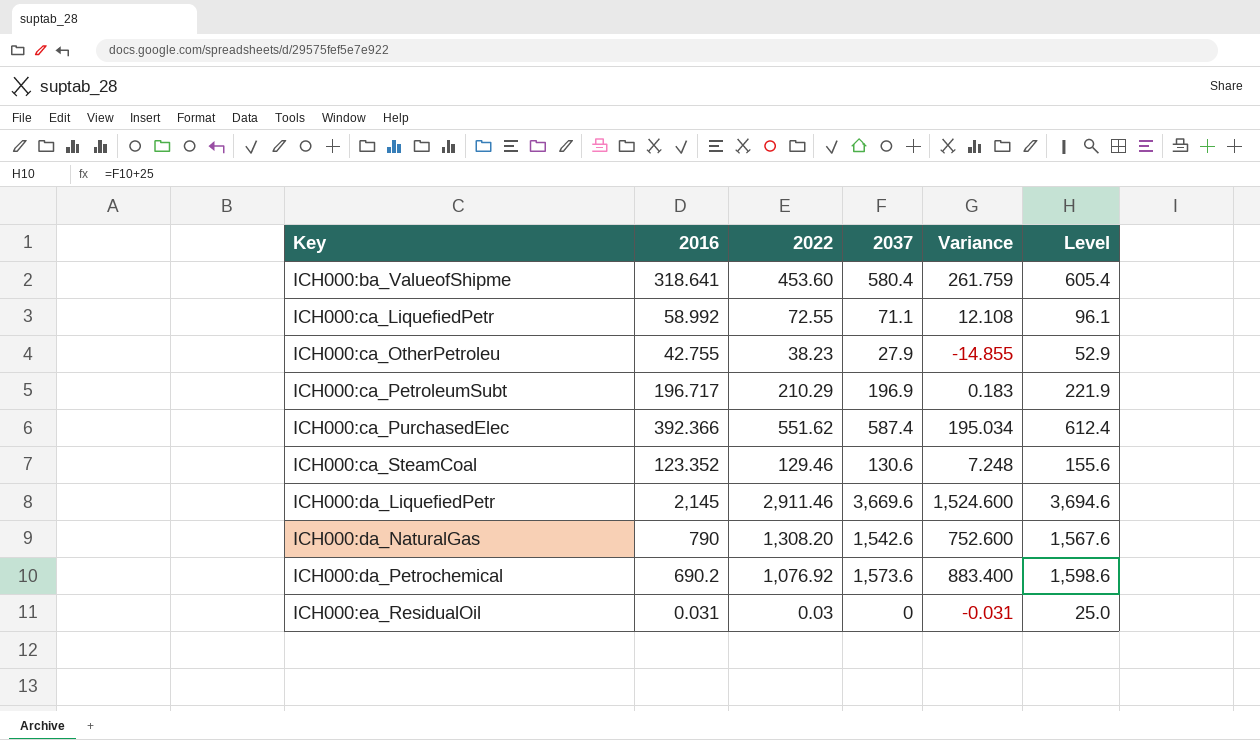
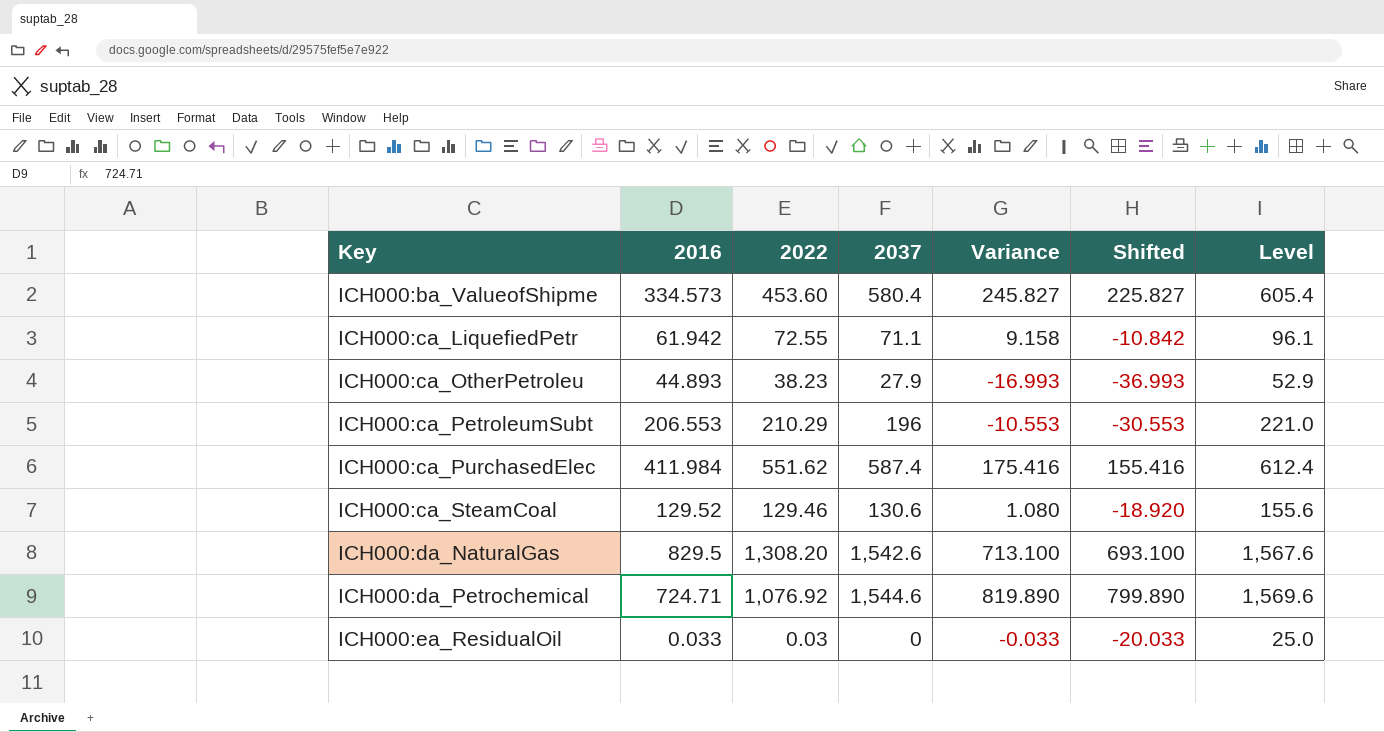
column Shifted | formula: none -> [Variance] - 20
row ICH000:da_LiquefiedPetr: 2,145 | 2,911.46 | 3,669.6 | 1,524.600 | 3,694.6 -> none
ICH000:ba_ValueofShipme | 2016: 318.641 -> 334.573
ICH000:ba_ValueofShipme | Variance: 261.759 -> 245.827
ICH000:ca_LiquefiedPetr | 2016: 58.992 -> 61.942
ICH000:ca_LiquefiedPetr | Variance: 12.108 -> 9.158
ICH000:ca_OtherPetroleu | 2016: 42.755 -> 44.893
ICH000:ca_OtherPetroleu | Variance: -14.855 -> -16.993
ICH000:ca_PetroleumSubt | 2016: 196.717 -> 206.553
ICH000:ca_PetroleumSubt | 2037: 196.9 -> 196
ICH000:ca_PetroleumSubt | Variance: 0.183 -> -10.553
ICH000:ca_PetroleumSubt | Level: 221.9 -> 221.0
ICH000:ca_PurchasedElec | 2016: 392.366 -> 411.984
ICH000:ca_PurchasedElec | Variance: 195.034 -> 175.416
ICH000:ca_SteamCoal | 2016: 123.352 -> 129.52
ICH000:ca_SteamCoal | Variance: 7.248 -> 1.080
ICH000:da_NaturalGas | 2016: 790 -> 829.5
ICH000:da_NaturalGas | Variance: 752.600 -> 713.100
ICH000:da_Petrochemical | 2016: 690.2 -> 724.71
ICH000:da_Petrochemical | 2037: 1,573.6 -> 1,544.6
ICH000:da_Petrochemical | Variance: 883.400 -> 819.890
ICH000:da_Petrochemical | Level: 1,598.6 -> 1,569.6
ICH000:ea_ResidualOil | 2016: 0.031 -> 0.033
ICH000:ea_ResidualOil | Variance: -0.031 -> -0.033

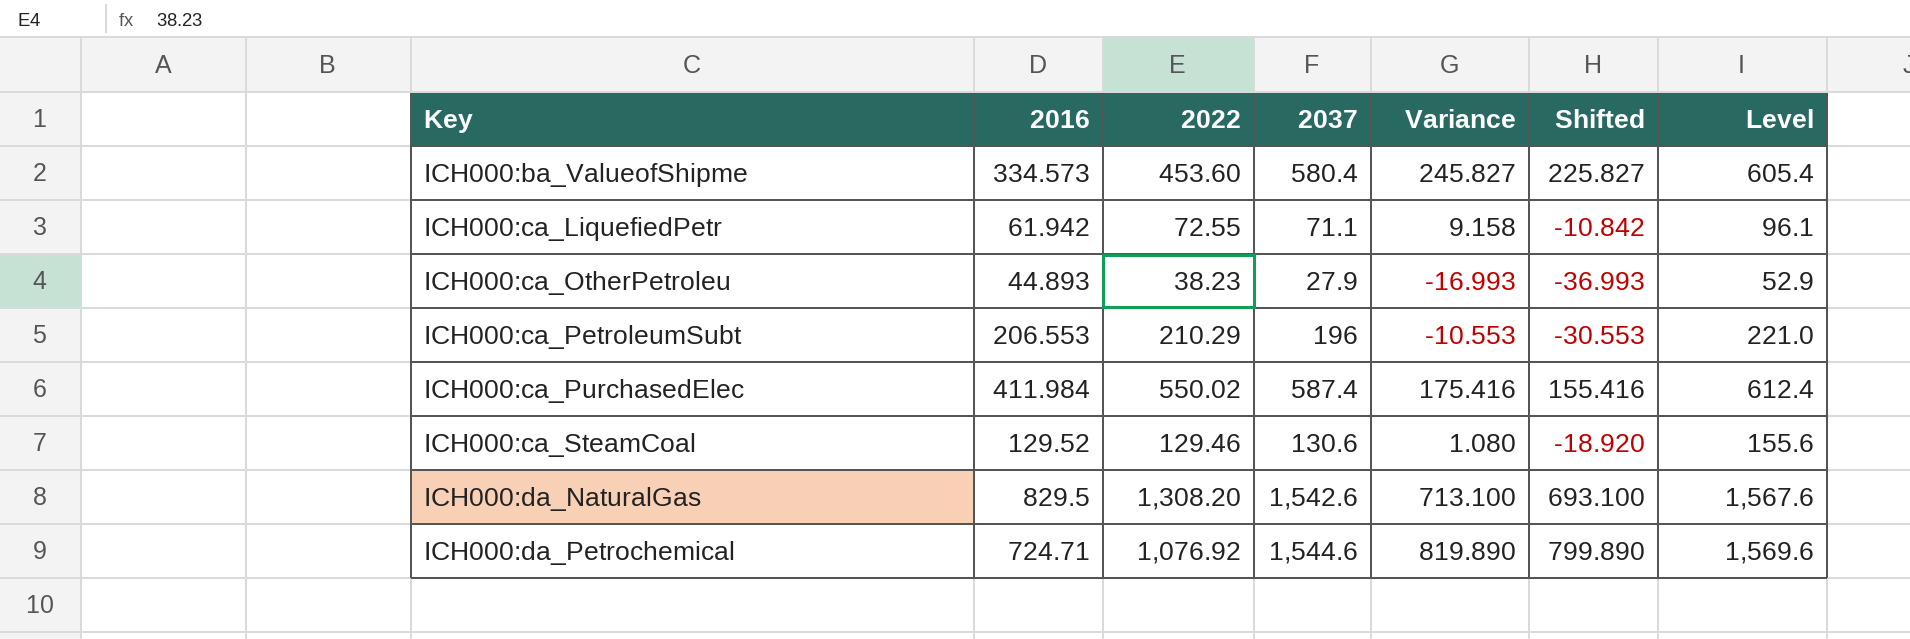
row ICH000:ea_ResidualOil: 0.033 | 0.03 | 0 | -0.033 | -20.033 | 25.0 -> none
ICH000:ca_PurchasedElec | 2022: 551.62 -> 550.02

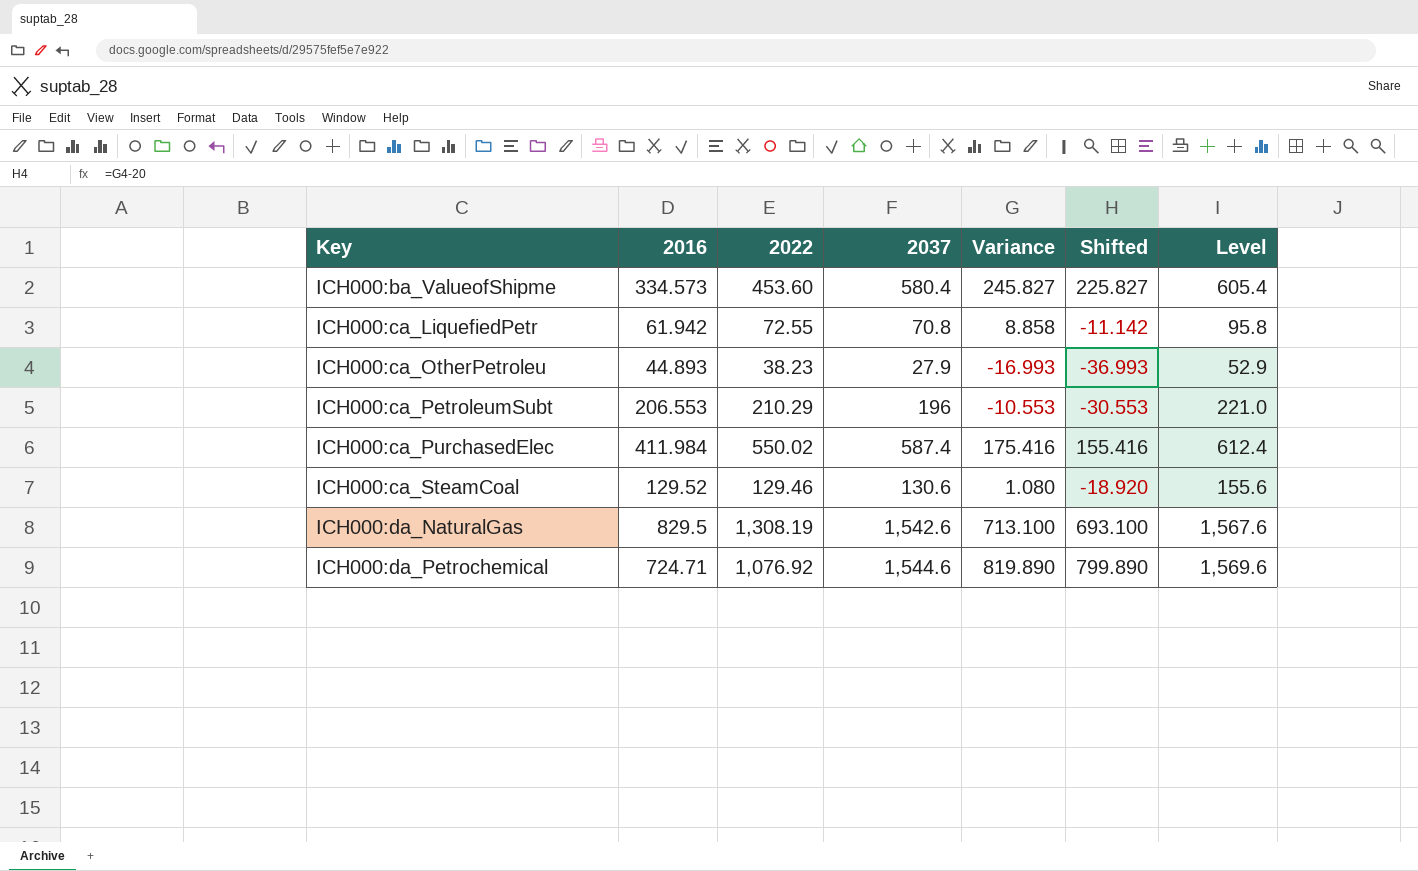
ICH000:ca_LiquefiedPetr | 2037: 71.1 -> 70.8
ICH000:ca_LiquefiedPetr | Variance: 9.158 -> 8.858
ICH000:ca_LiquefiedPetr | Shifted: -10.842 -> -11.142
ICH000:ca_LiquefiedPetr | Level: 96.1 -> 95.8
ICH000:da_NaturalGas | 2022: 1,308.20 -> 1,308.19

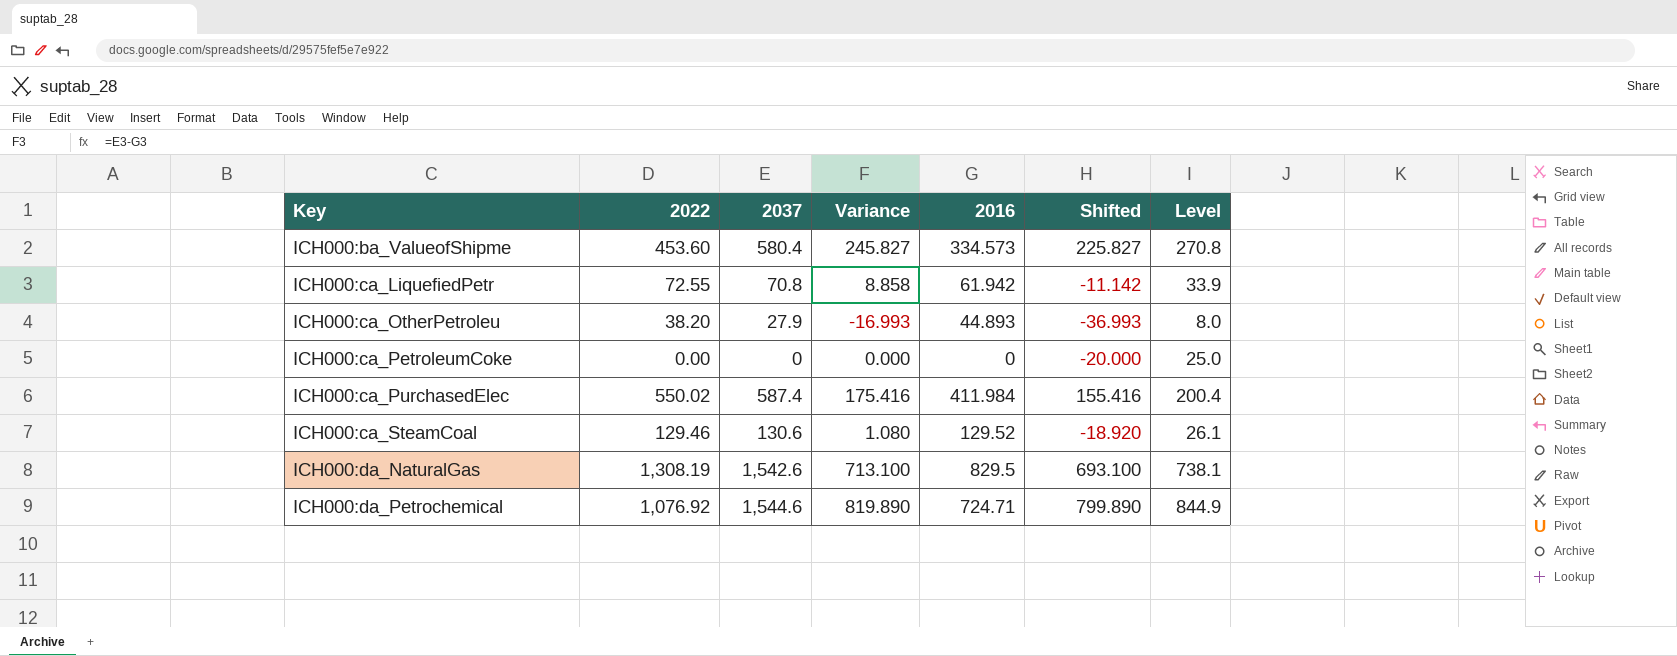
column 2016 | position: 2 -> 5
column Level | formula: [2037] + 25 -> [Variance] + 25
row ICH000:ca_PetroleumSubt: 206.553 | 210.29 | 196 | -10.553 | -30.553 | 221.0 -> none
ICH000:ca_OtherPetroleu | 2022: 38.23 -> 38.20
row ICH000:ca_PetroleumCoke: none -> 0.00 | 0 | 0.000 | 0 | -20.000 | 25.0

